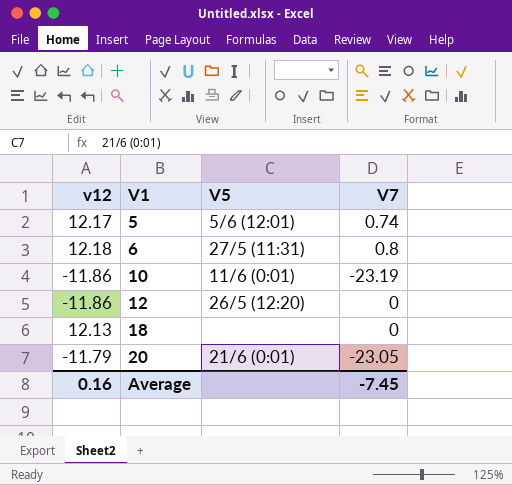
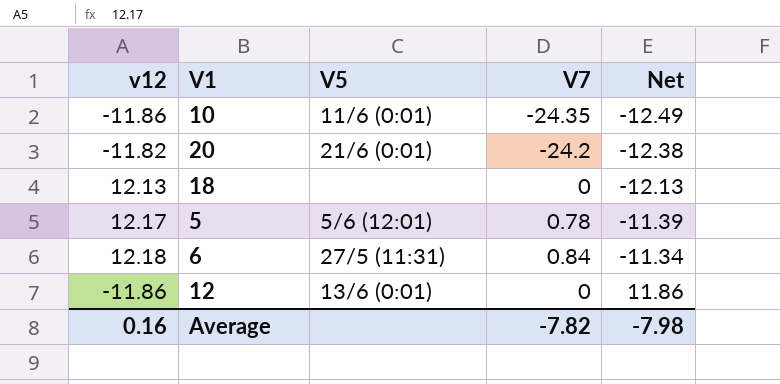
row order: V1 ascending -> Net ascending
column Net | formula: none -> [V7] - [v12]
10 | V7: -23.19 -> -24.35
20 | v12: -11.79 -> -11.82
20 | V7: -23.05 -> -24.2
5 | V7: 0.74 -> 0.78
6 | V7: 0.8 -> 0.84
12 | V5: 26/5 (12:20) -> 13/6 (0:01)
Average | V7: -7.45 -> -7.82

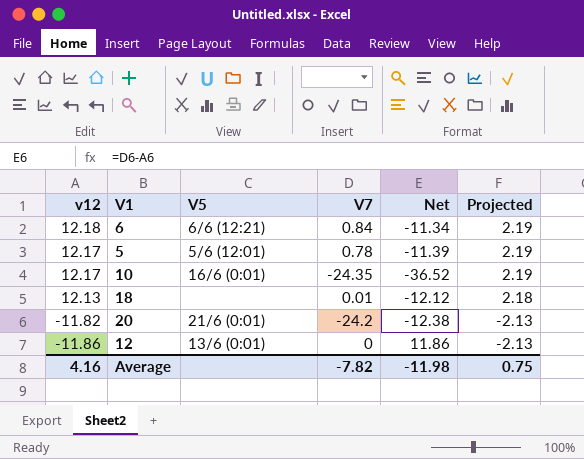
row order: Net ascending -> v12 descending
column Projected | formula: none -> [v12] * 0.18
6 | V5: 27/5 (11:31) -> 6/6 (12:21)
10 | v12: -11.86 -> 12.17
10 | V5: 11/6 (0:01) -> 16/6 (0:01)
10 | Net: -12.49 -> -36.52
18 | V7: 0 -> 0.01
18 | Net: -12.13 -> -12.12
Average | v12: 0.16 -> 4.16
Average | Net: -7.98 -> -11.98

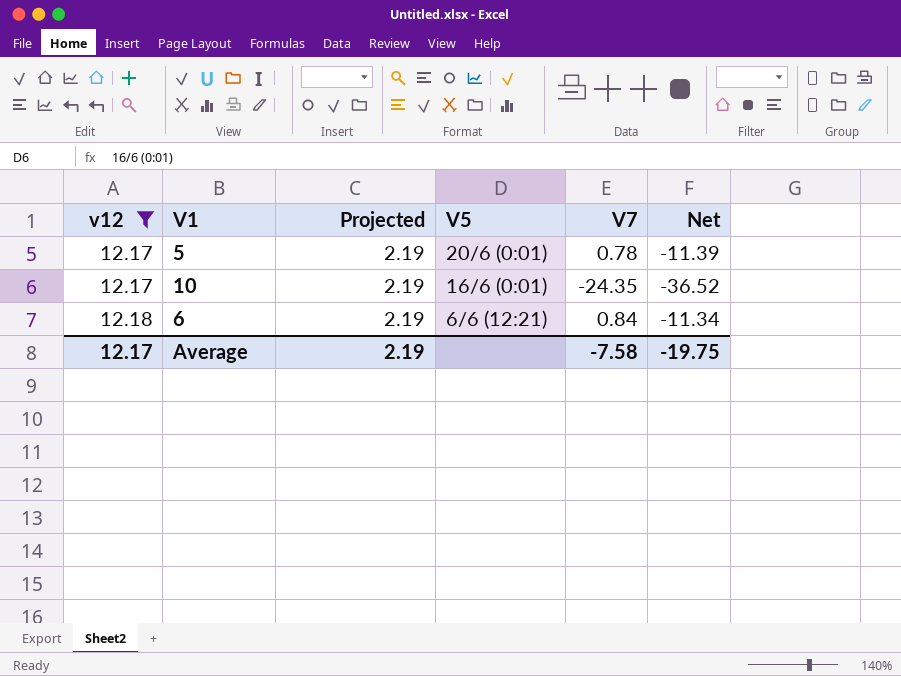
filter: none -> v12 >= 12.17
row order: v12 descending -> v12 ascending
column Projected | position: 6 -> 3
5 | V5: 5/6 (12:01) -> 20/6 (0:01)
Average | v12: 4.16 -> 12.17
Average | Projected: 0.75 -> 2.19
Average | V7: -7.82 -> -7.58
Average | Net: -11.98 -> -19.75

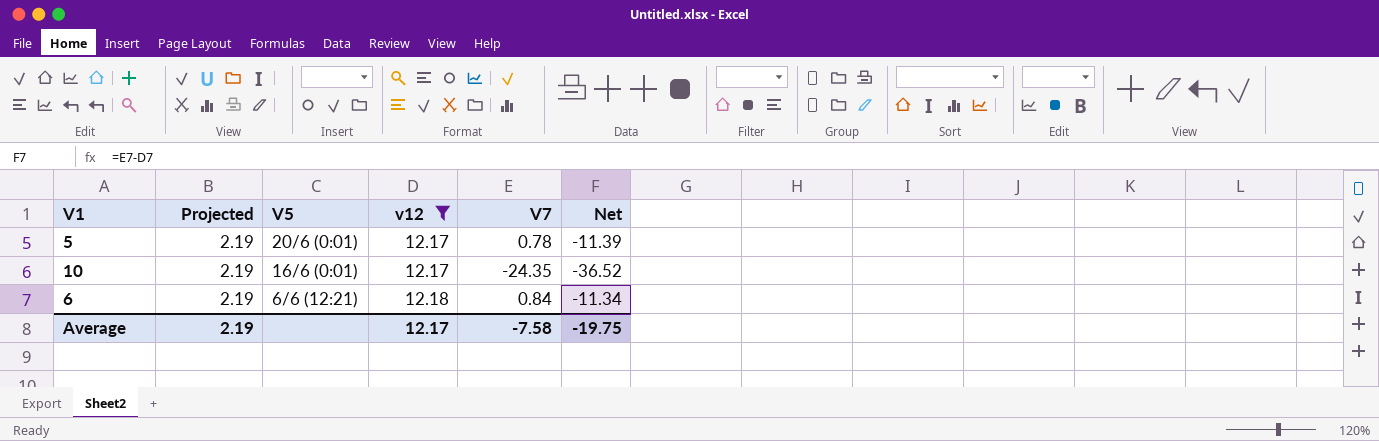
column v12 | position: 1 -> 4

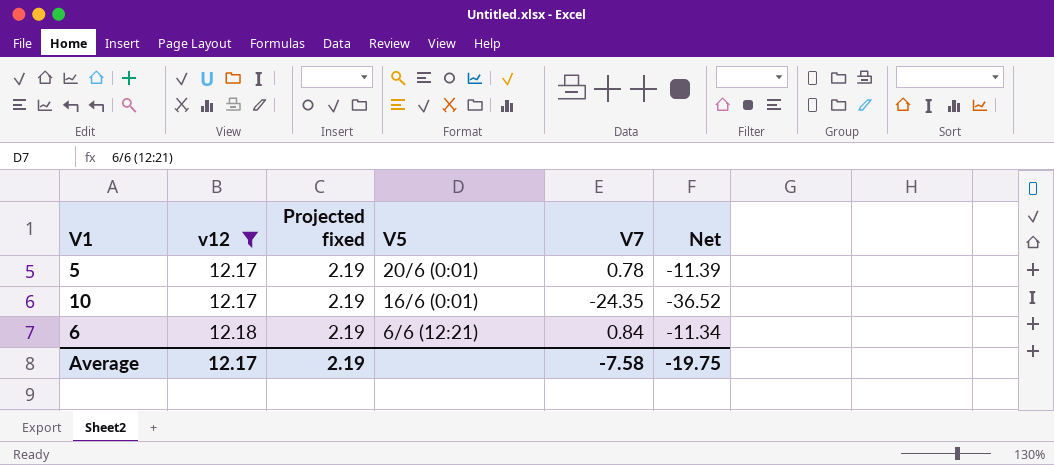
column v12 | position: 4 -> 2
column name: Projected -> Projected fixed

